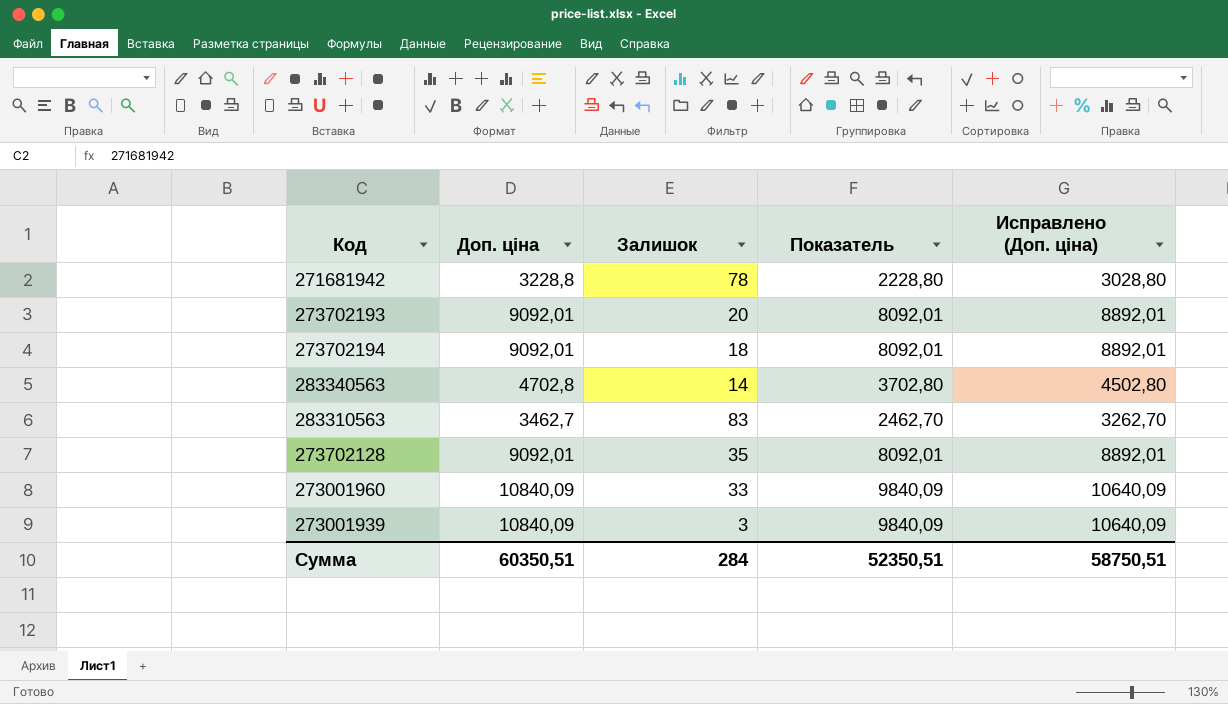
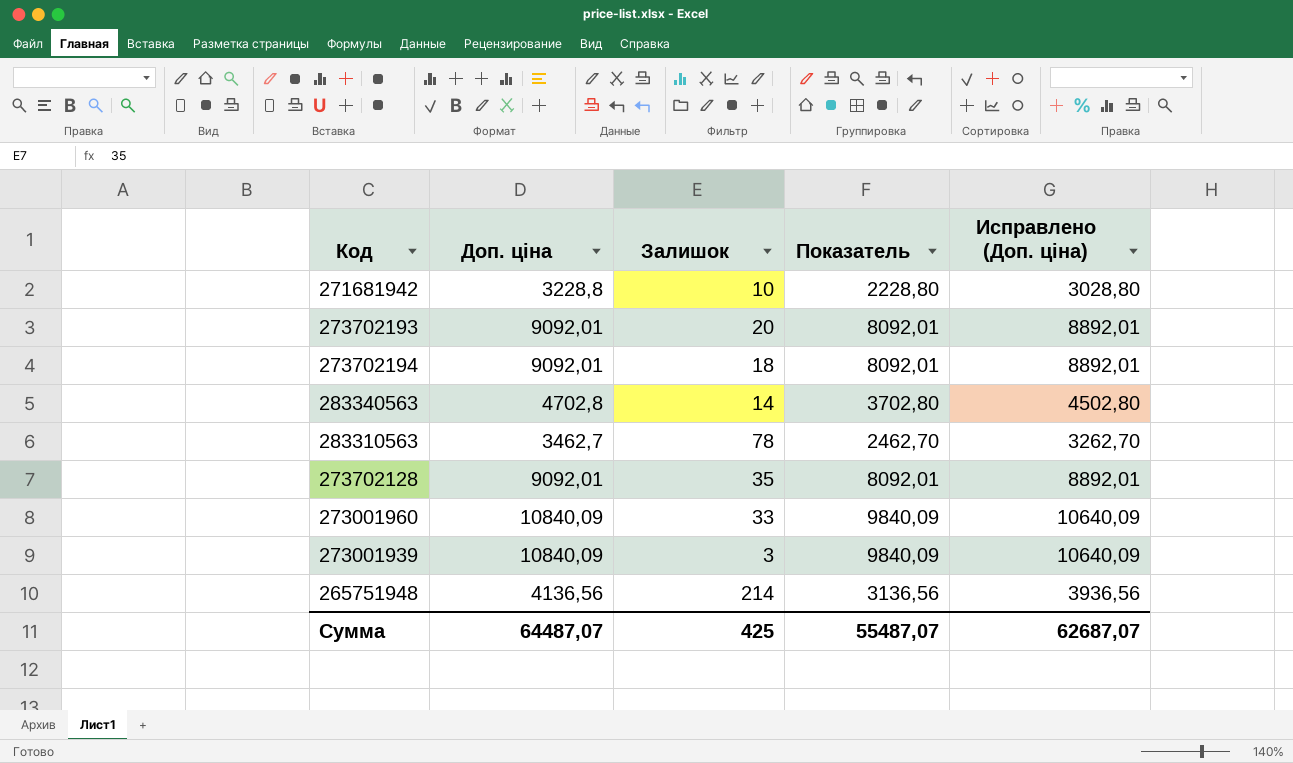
271681942 | Залишок: 78 -> 10
283310563 | Залишок: 83 -> 78
row 265751948: none -> 4136,56 | 214 | 3136,56 | 3936,56
Сумма | Доп. ціна: 60350,51 -> 64487,07
Сумма | Залишок: 284 -> 425
Сумма | Показатель: 52350,51 -> 55487,07
Сумма | Исправлено (Доп. ціна): 58750,51 -> 62687,07

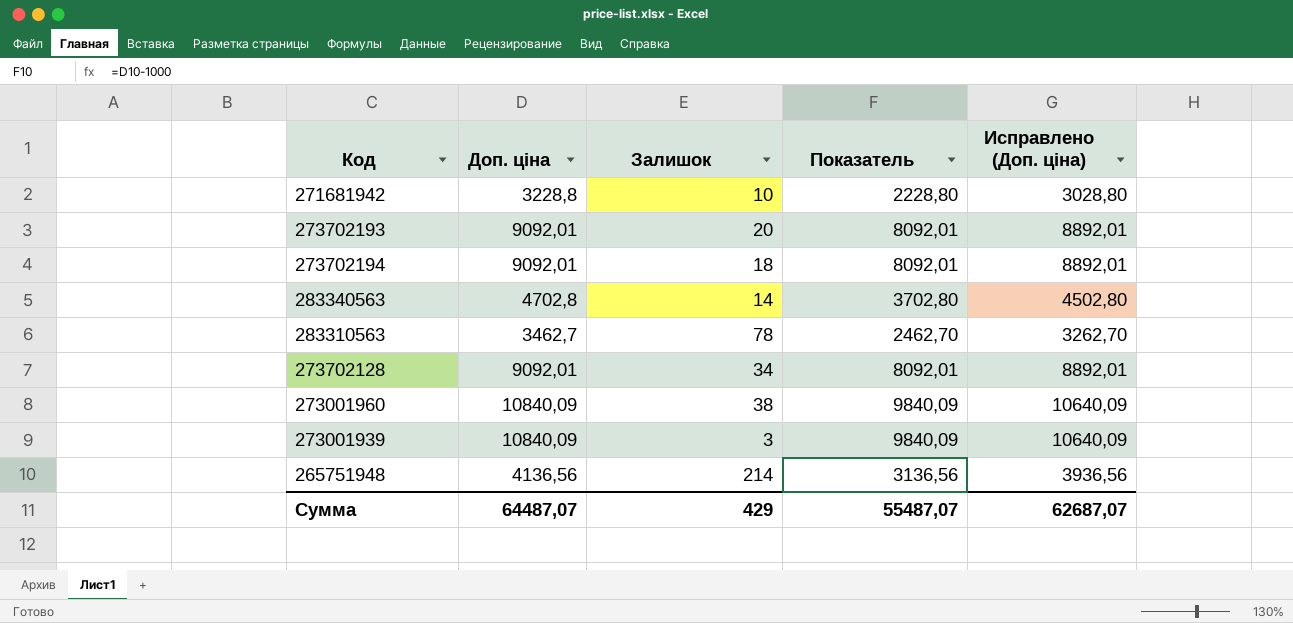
273702128 | Залишок: 35 -> 34
273001960 | Залишок: 33 -> 38
Сумма | Залишок: 425 -> 429

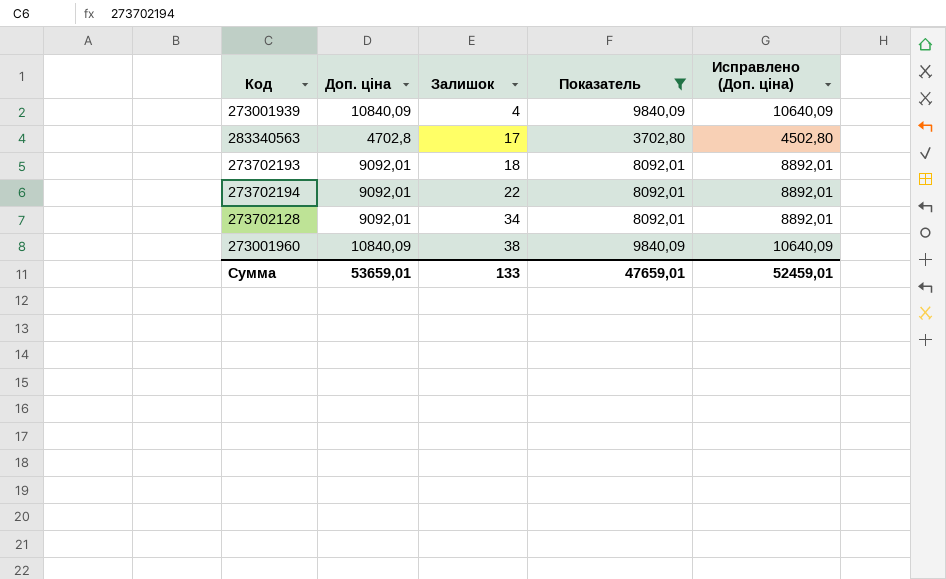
filter: none -> Показатель >= 3702,80
row order: none -> Залишок ascending
273001939 | Залишок: 3 -> 4
283340563 | Залишок: 14 -> 17
273702193 | Залишок: 20 -> 18
273702194 | Залишок: 18 -> 22
Сумма | Доп. ціна: 64487,07 -> 53659,01
Сумма | Залишок: 429 -> 133
Сумма | Показатель: 55487,07 -> 47659,01
Сумма | Исправлено (Доп. ціна): 62687,07 -> 52459,01

